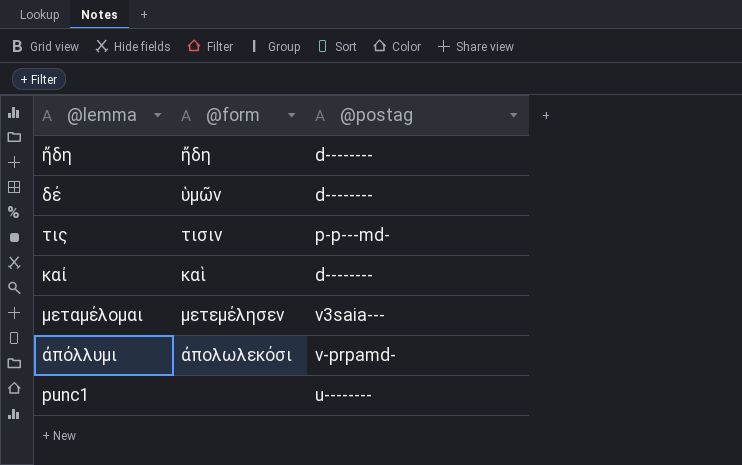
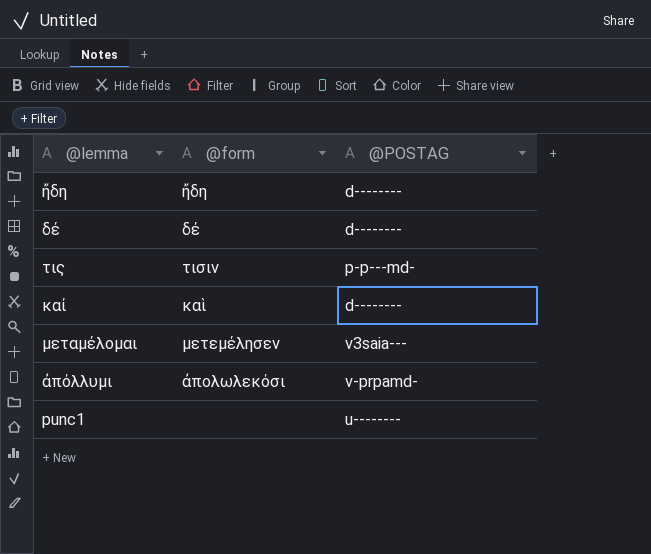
column name: @postag -> @POSTAG
δέ | @form: ὑμῶν -> δέ

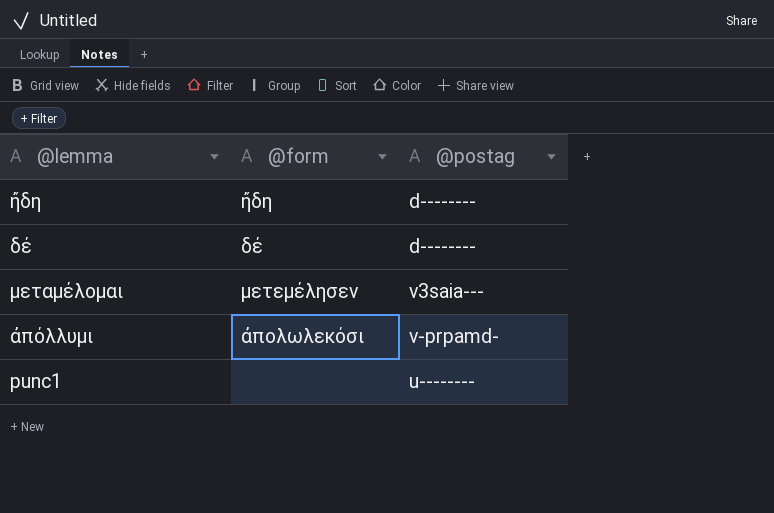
column name: @POSTAG -> @postag
row τις: τισιν | p-p---md- -> none
row καί: καὶ | d-------- -> none

